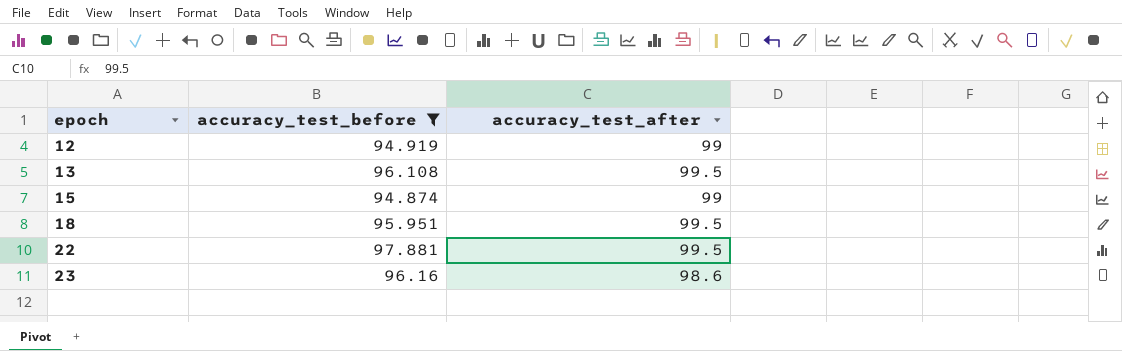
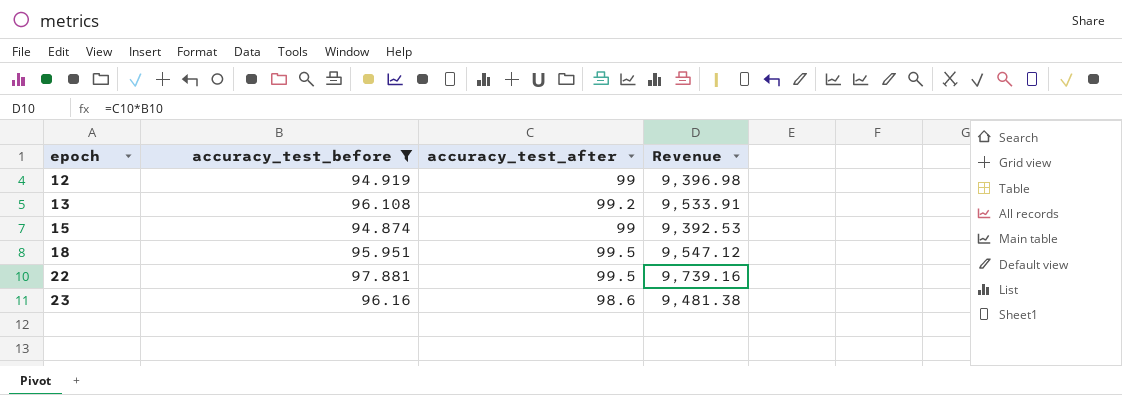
column Revenue | formula: none -> [accuracy_test_before] * [accuracy_test_after]
13 | accuracy_test_after: 99.5 -> 99.2

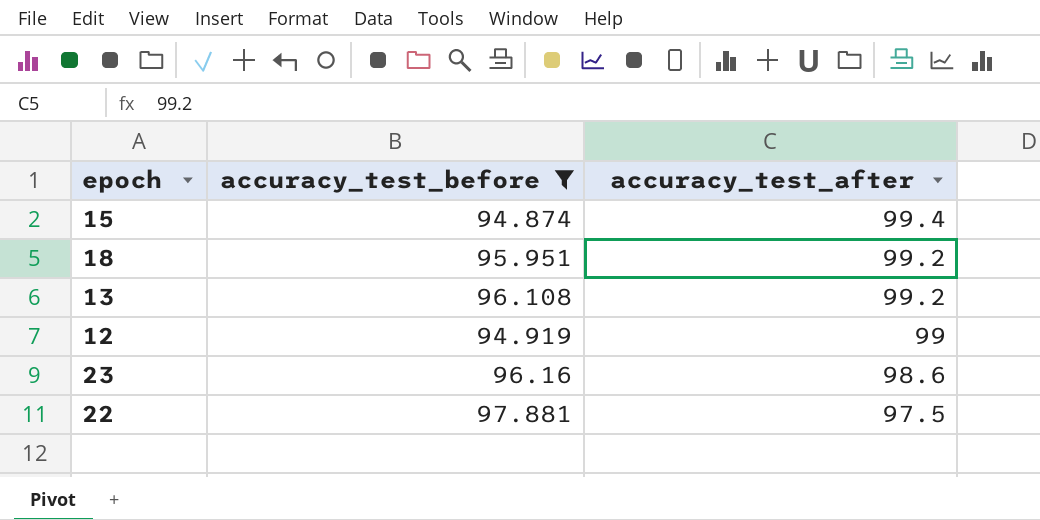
row order: epoch ascending -> accuracy_test_after descending
column Revenue | formula: [accuracy_test_before] * [accuracy_test_after] -> none
15 | accuracy_test_after: 99 -> 99.4
18 | accuracy_test_after: 99.5 -> 99.2
22 | accuracy_test_after: 99.5 -> 97.5

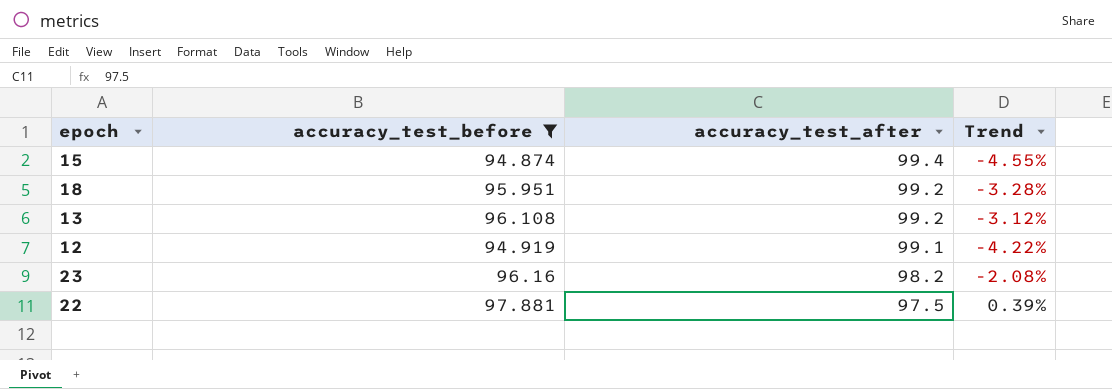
column Trend | formula: none -> ([accuracy_test_before] - [accuracy_test_after]) / [accuracy_test_after]
12 | accuracy_test_after: 99 -> 99.1
23 | accuracy_test_after: 98.6 -> 98.2

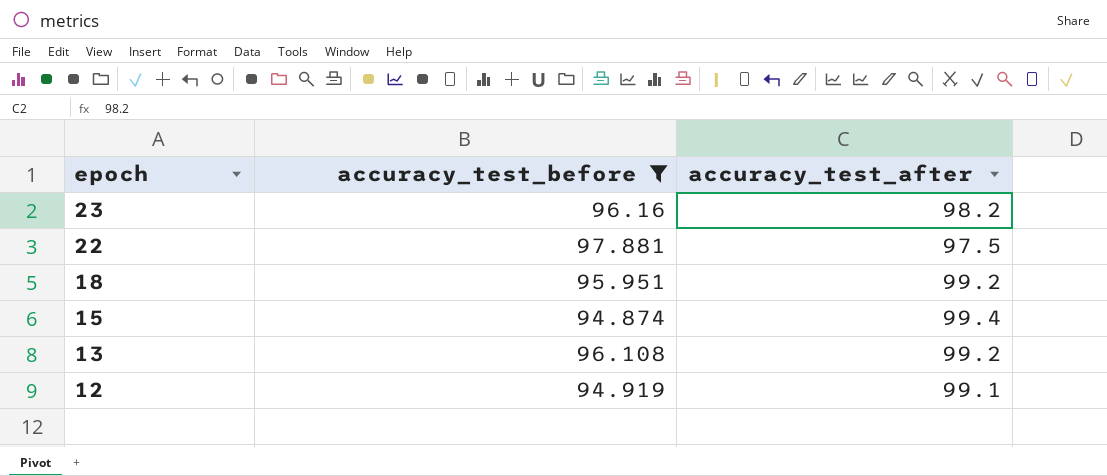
row order: accuracy_test_after descending -> epoch descending
column Trend | formula: ([accuracy_test_before] - [accuracy_test_after]) / [accuracy_test_after] -> none

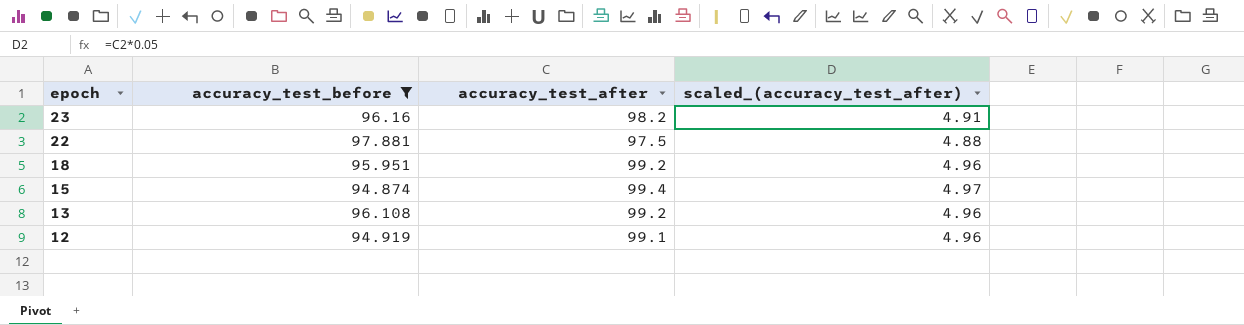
column scaled_(accuracy_test_after) | formula: none -> [accuracy_test_after] * 0.05

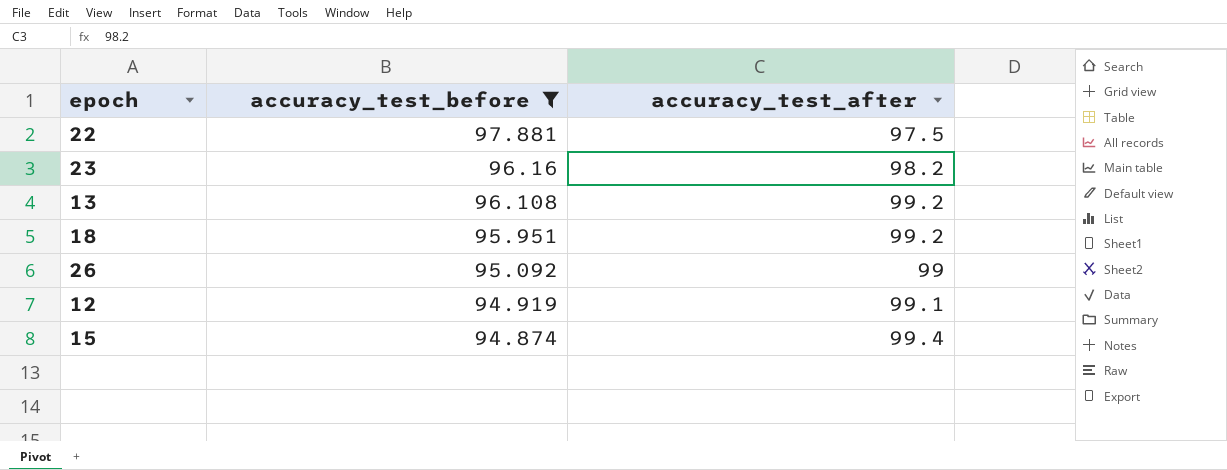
row order: epoch descending -> accuracy_test_before descending
column scaled_(accuracy_test_after) | formula: [accuracy_test_after] * 0.05 -> none
row 26: none -> 95.092 | 99

